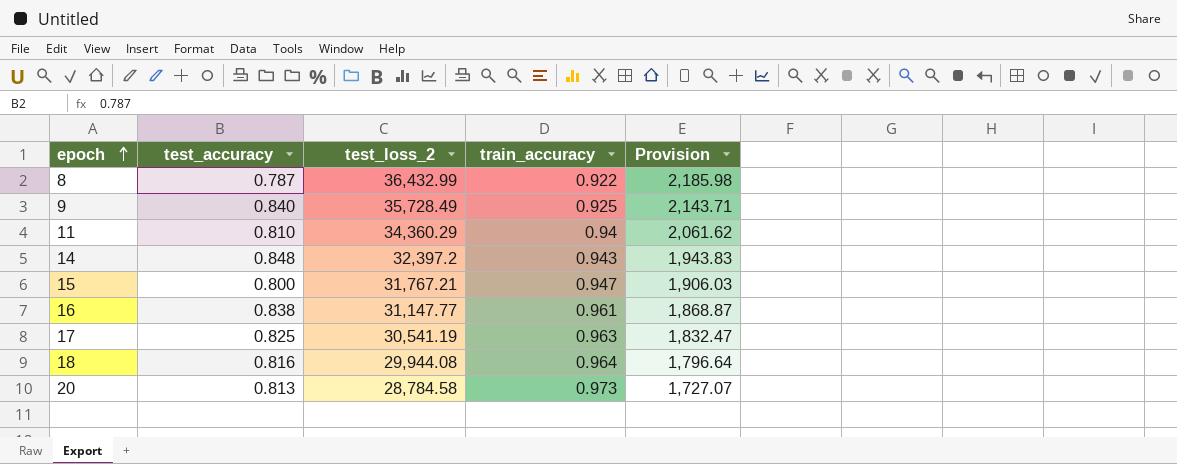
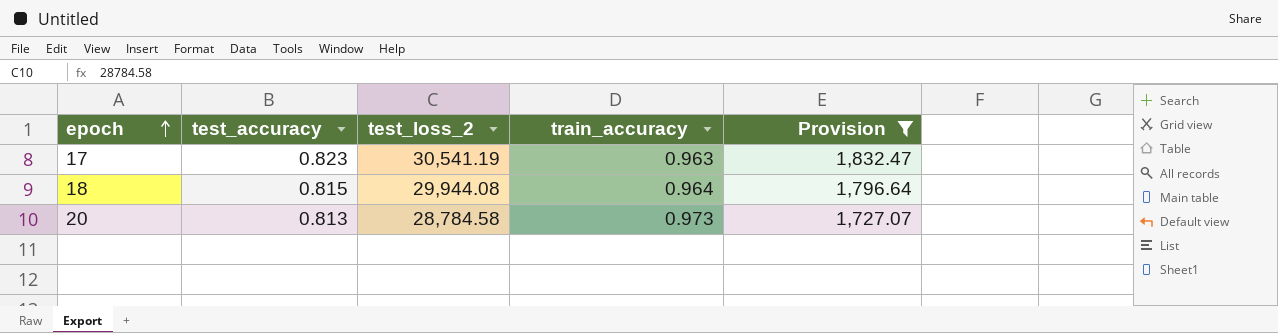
filter: none -> Provision <= 1,832.47
17 | test_accuracy: 0.825 -> 0.823
18 | test_accuracy: 0.816 -> 0.815

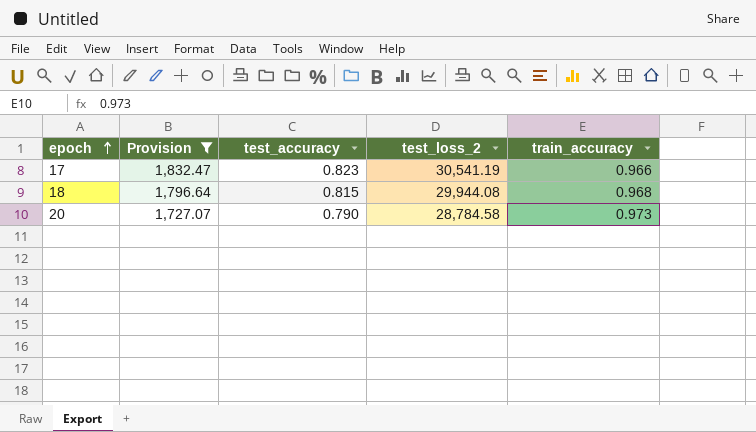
column Provision | position: 5 -> 2
17 | train_accuracy: 0.963 -> 0.966
18 | train_accuracy: 0.964 -> 0.968
20 | test_accuracy: 0.813 -> 0.790

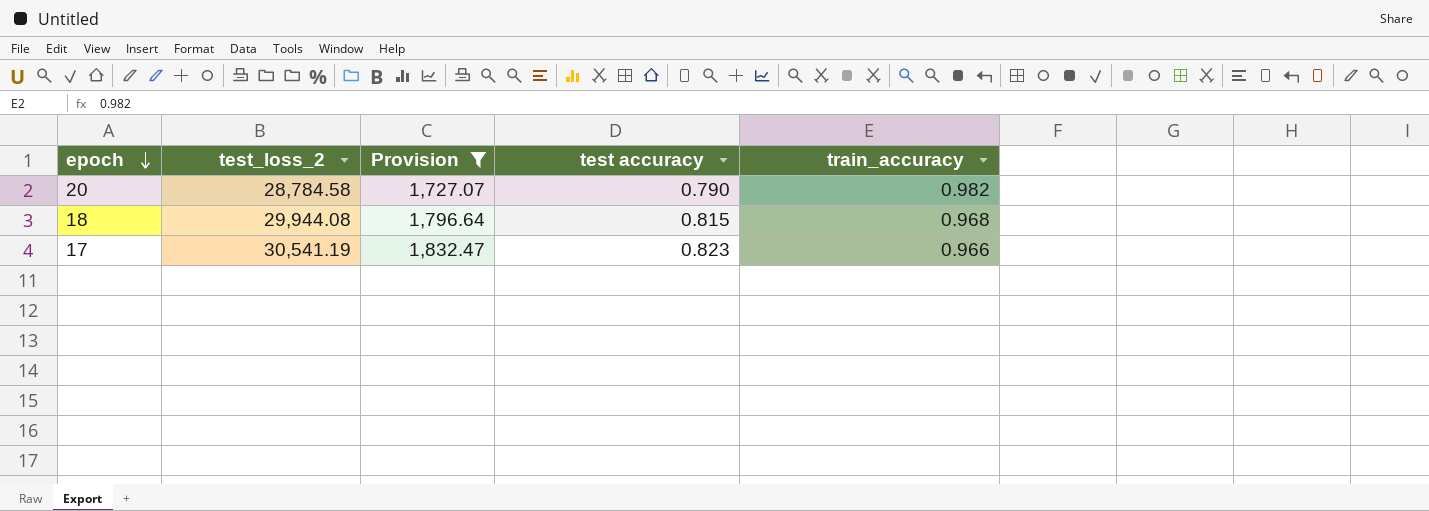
row order: epoch ascending -> epoch descending
column test_loss_2 | position: 4 -> 2
column name: test_accuracy -> test accuracy
20 | train_accuracy: 0.973 -> 0.982

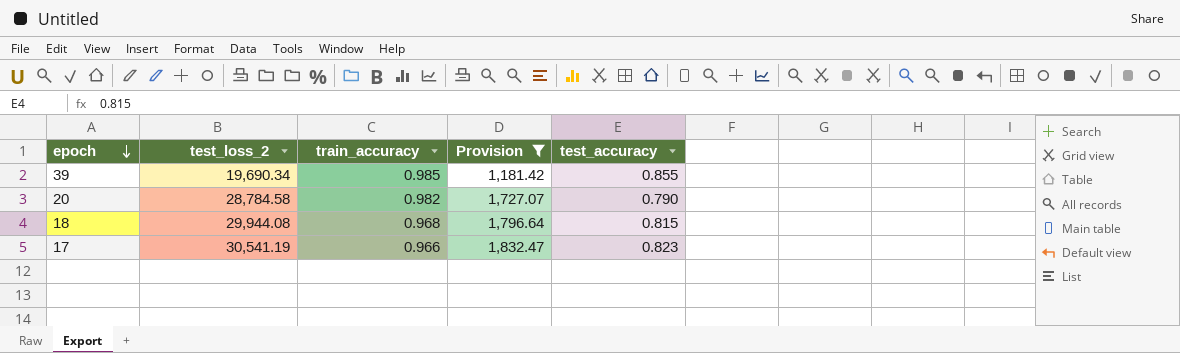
column train_accuracy | position: 5 -> 3
column name: test accuracy -> test_accuracy
row 39: none -> 19,690.34 | 0.985 | 1,181.42 | 0.855

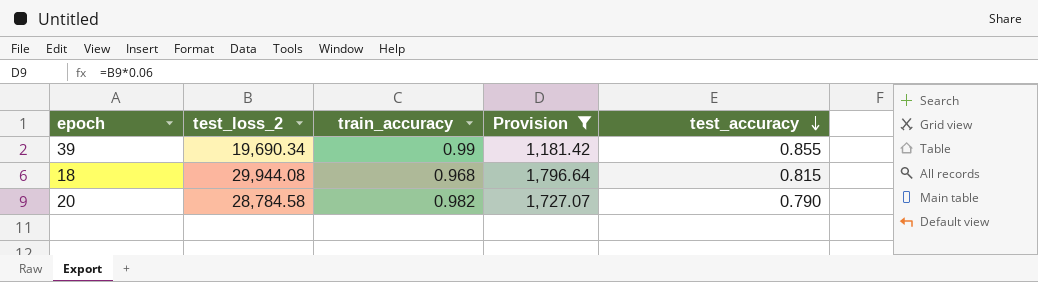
row order: epoch descending -> test_accuracy descending
row 17: 30,541.19 | 0.966 | 1,832.47 | 0.823 -> none
39 | train_accuracy: 0.985 -> 0.99

